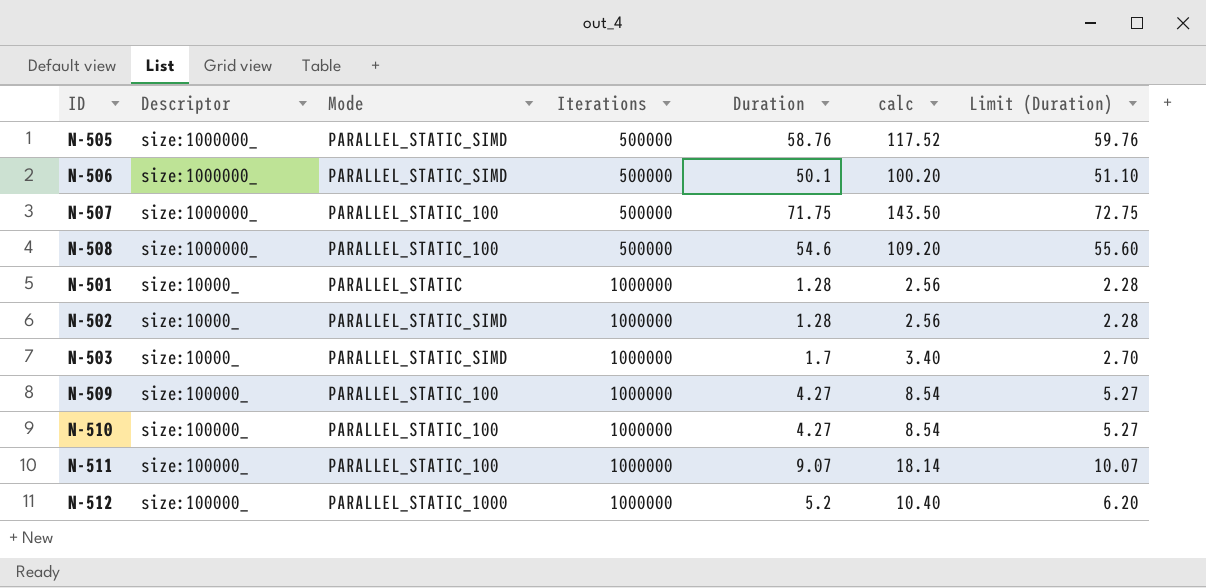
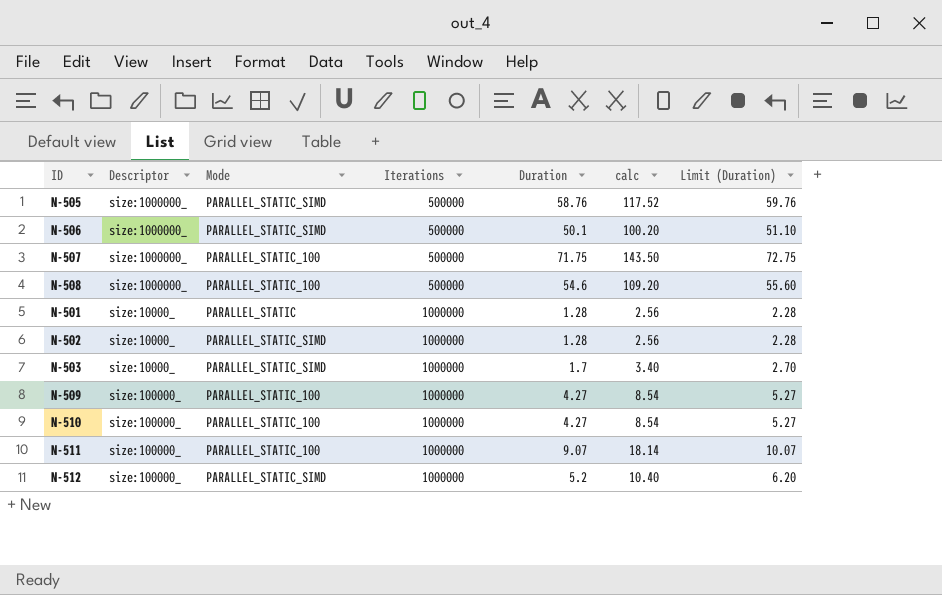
N-512 | Mode: PARALLEL_STATIC_1000 -> PARALLEL_STATIC_SIMD

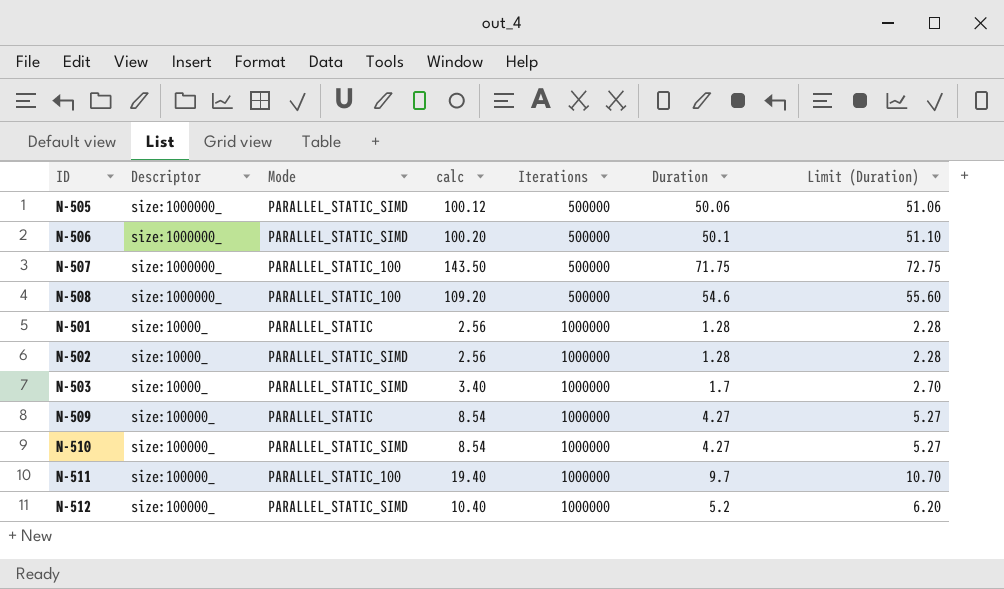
column calc | position: 6 -> 4
N-505 | calc: 117.52 -> 100.12
N-505 | Duration: 58.76 -> 50.06
N-505 | Limit (Duration): 59.76 -> 51.06
N-509 | Mode: PARALLEL_STATIC_100 -> PARALLEL_STATIC
N-510 | Mode: PARALLEL_STATIC_100 -> PARALLEL_STATIC_SIMD
N-511 | calc: 18.14 -> 19.40
N-511 | Duration: 9.07 -> 9.7
N-511 | Limit (Duration): 10.07 -> 10.70

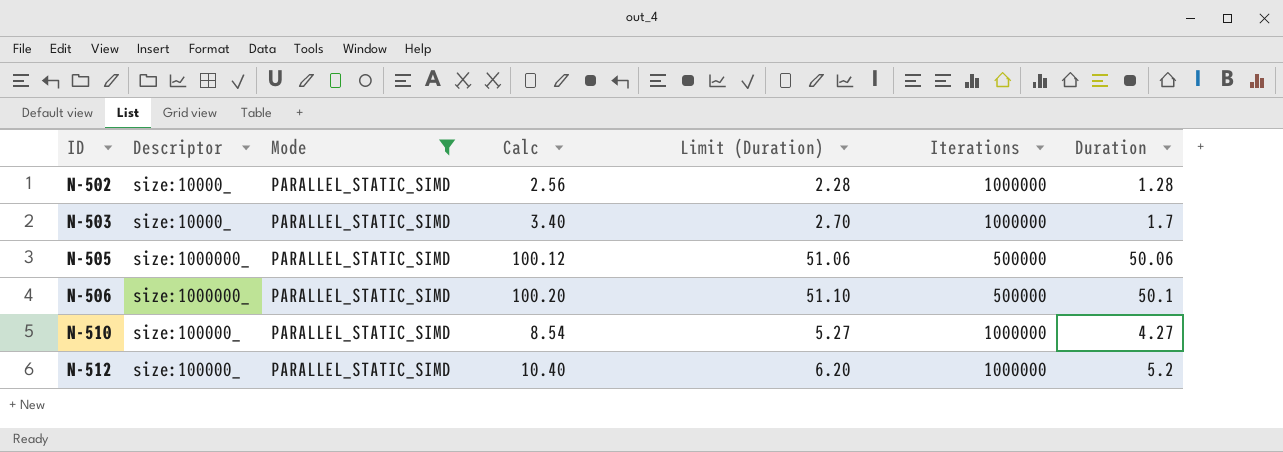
filter: none -> Mode = PARALLEL_STATIC_SIMD
row order: Iterations ascending -> ID ascending
column name: calc -> Calc
column Limit (Duration) | position: 7 -> 5

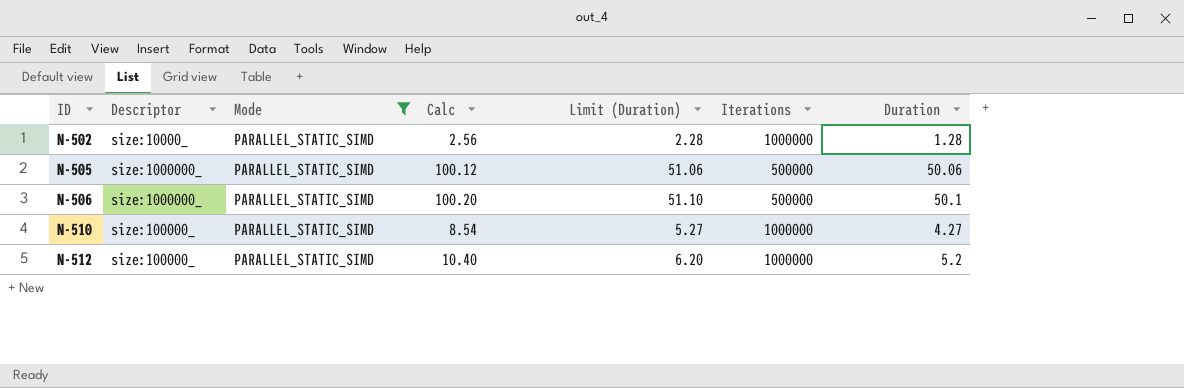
row N-503: size:10000_ | PARALLEL_STATIC_SIMD | 3.40 | 2.70 | 1000000 | 1.7 -> none

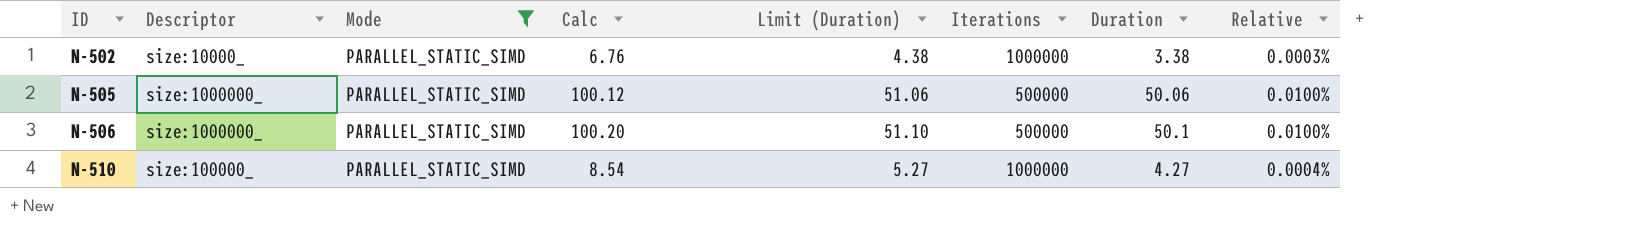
column Relative | formula: none -> [Duration] / [Iterations]
row N-512: size:100000_ | PARALLEL_STATIC_SIMD | 10.40 | 6.20 | 1000000 | 5.2 -> none
N-502 | Calc: 2.56 -> 6.76
N-502 | Limit (Duration): 2.28 -> 4.38
N-502 | Duration: 1.28 -> 3.38

